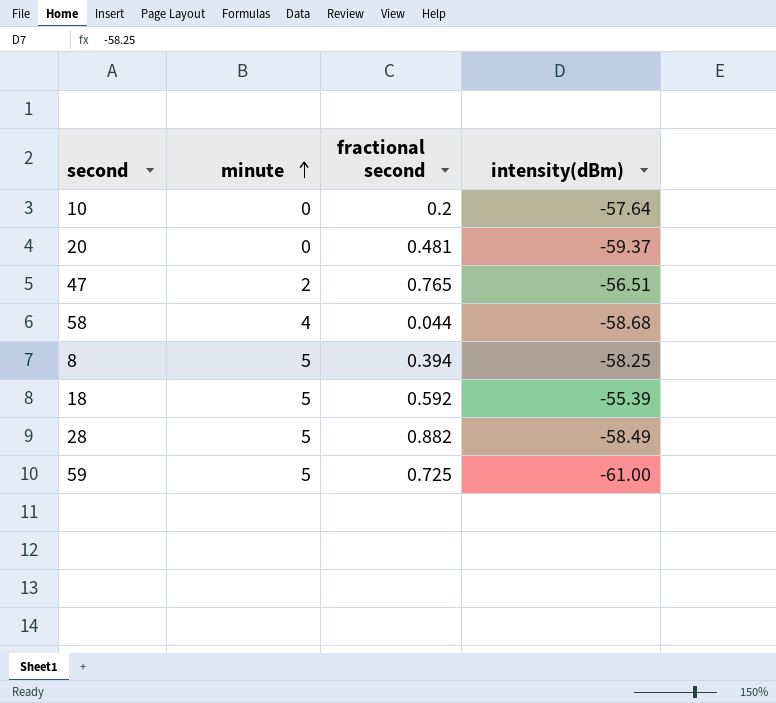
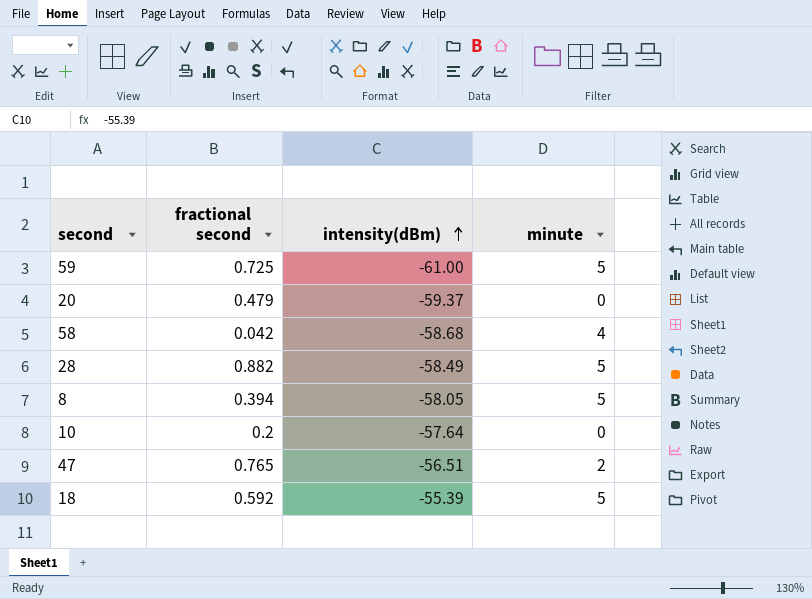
row order: minute ascending -> intensity(dBm) ascending
column minute | position: 2 -> 4
20 | fractional second: 0.481 -> 0.479
58 | fractional second: 0.044 -> 0.042
8 | intensity(dBm): -58.25 -> -58.05

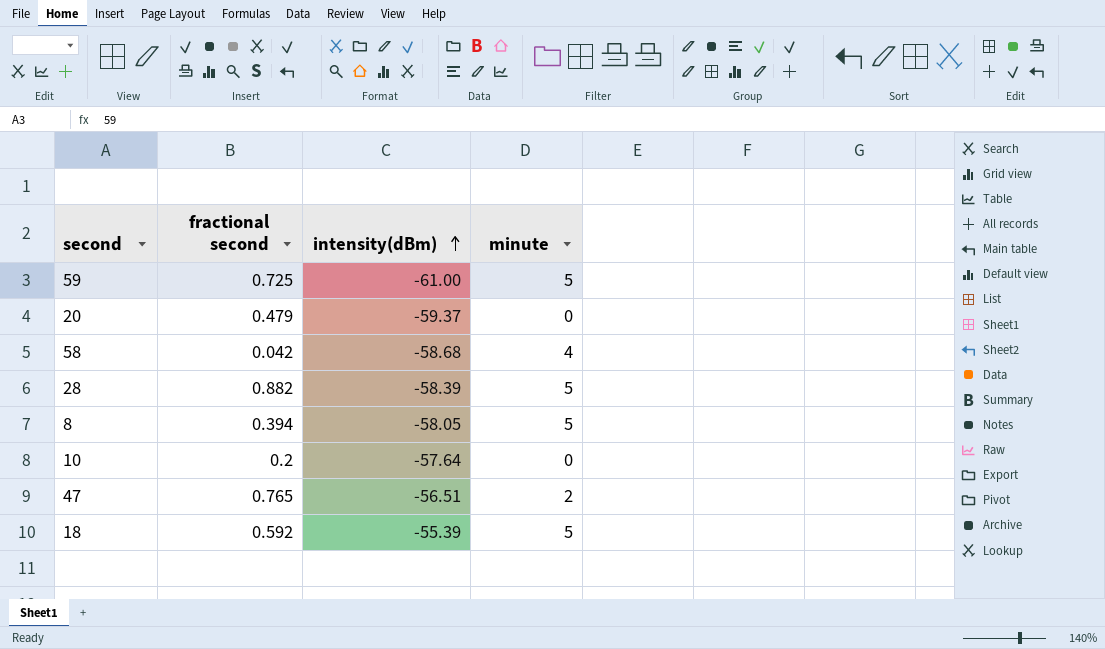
28 | intensity(dBm): -58.49 -> -58.39

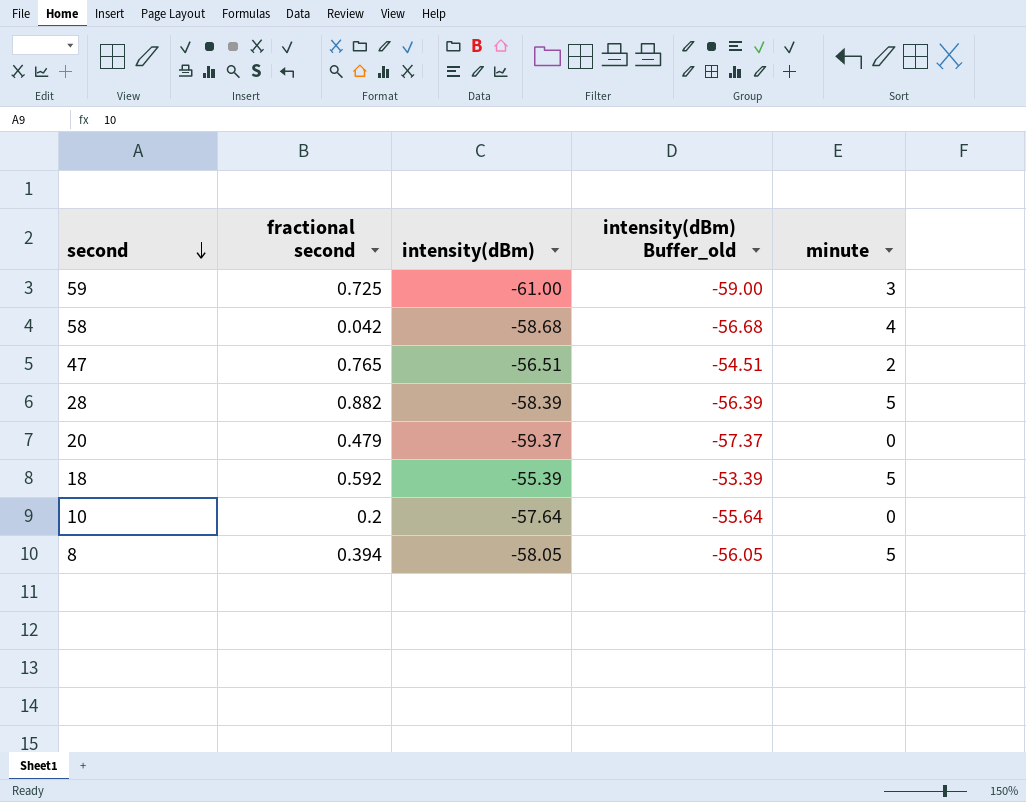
row order: intensity(dBm) ascending -> second descending
column intensity(dBm) Buffer_old | formula: none -> [intensity(dBm)] + 2
59 | minute: 5 -> 3

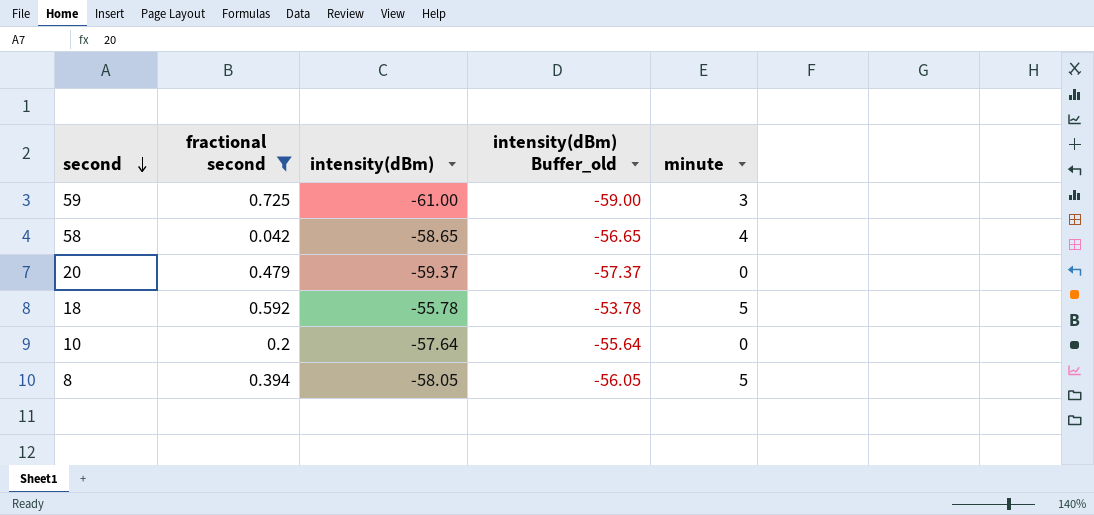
filter: none -> fractional second <= 0.725
58 | intensity(dBm): -58.68 -> -58.65
58 | intensity(dBm) Buffer_old: -56.68 -> -56.65
18 | intensity(dBm): -55.39 -> -55.78
18 | intensity(dBm) Buffer_old: -53.39 -> -53.78

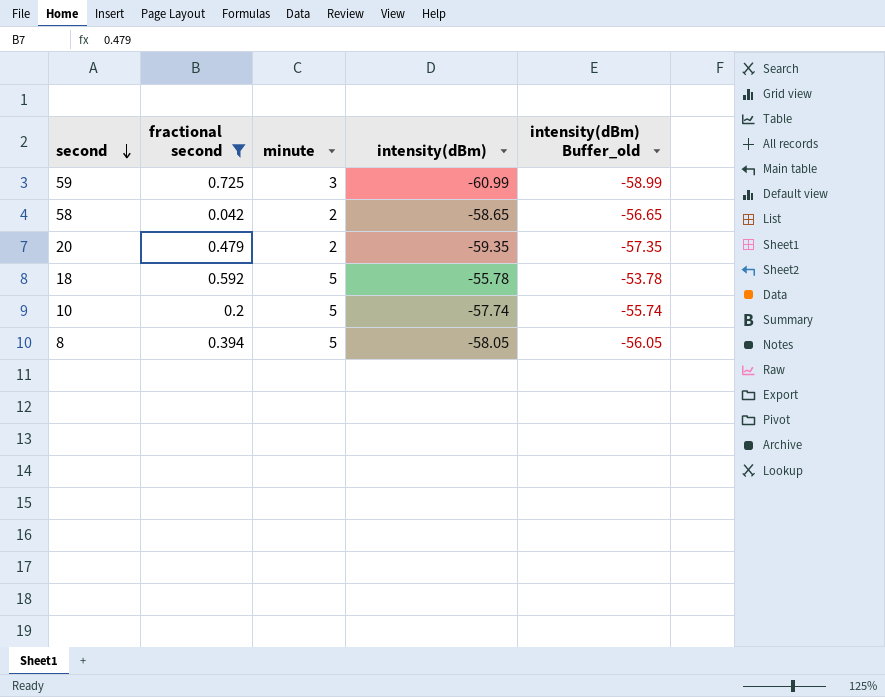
column minute | position: 5 -> 3
59 | intensity(dBm): -61.00 -> -60.99
59 | intensity(dBm) Buffer_old: -59.00 -> -58.99
58 | minute: 4 -> 2
20 | minute: 0 -> 2
20 | intensity(dBm): -59.37 -> -59.35
20 | intensity(dBm) Buffer_old: -57.37 -> -57.35
10 | minute: 0 -> 5
10 | intensity(dBm): -57.64 -> -57.74
10 | intensity(dBm) Buffer_old: -55.64 -> -55.74

